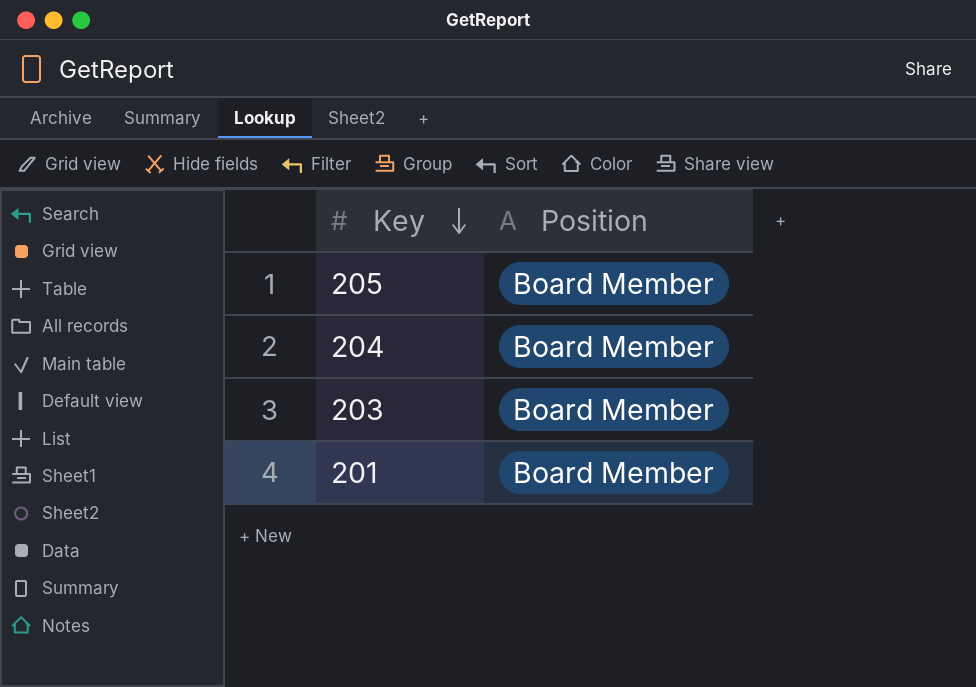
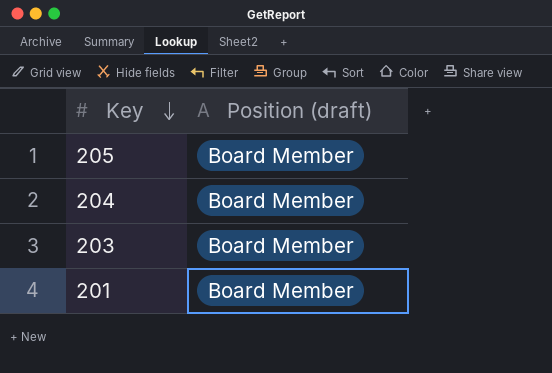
column name: Position -> Position (draft)

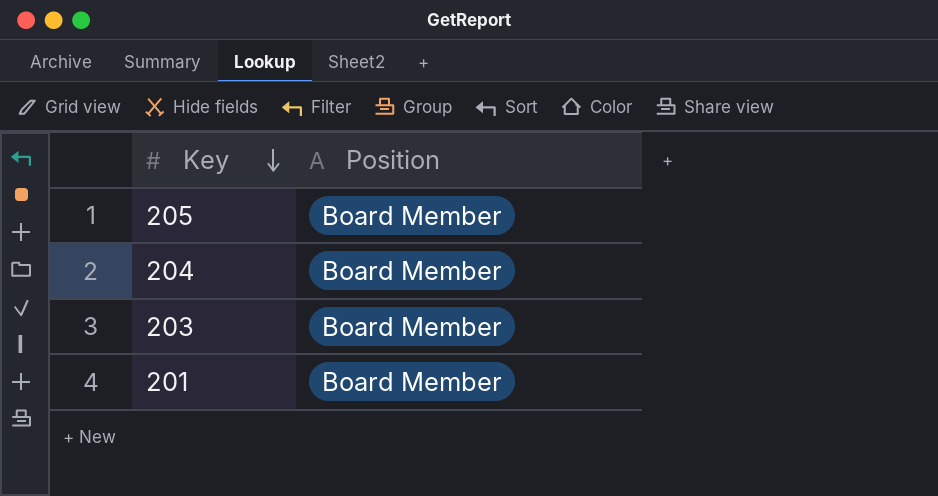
column name: Position (draft) -> Position

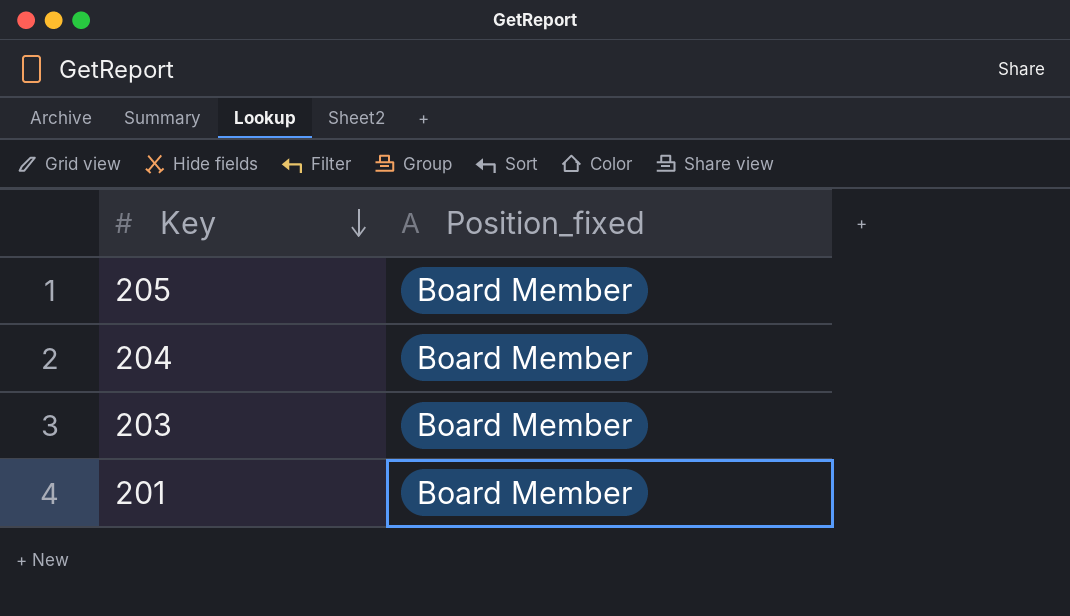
column name: Position -> Position_fixed

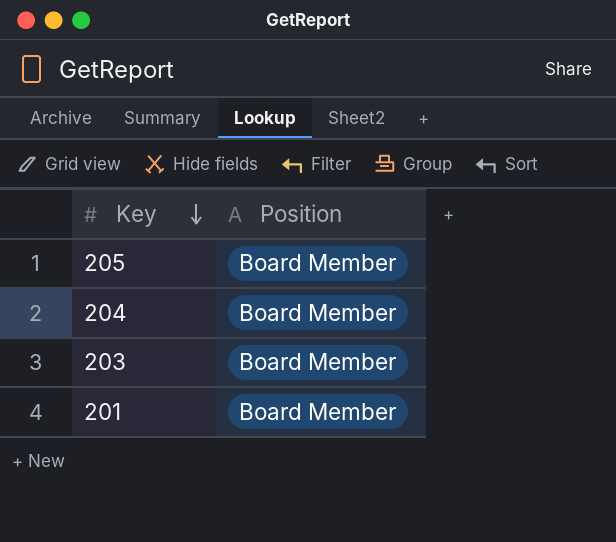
column name: Position_fixed -> Position

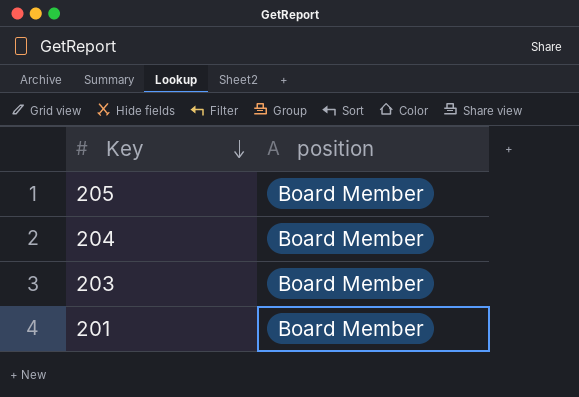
column name: Position -> position

